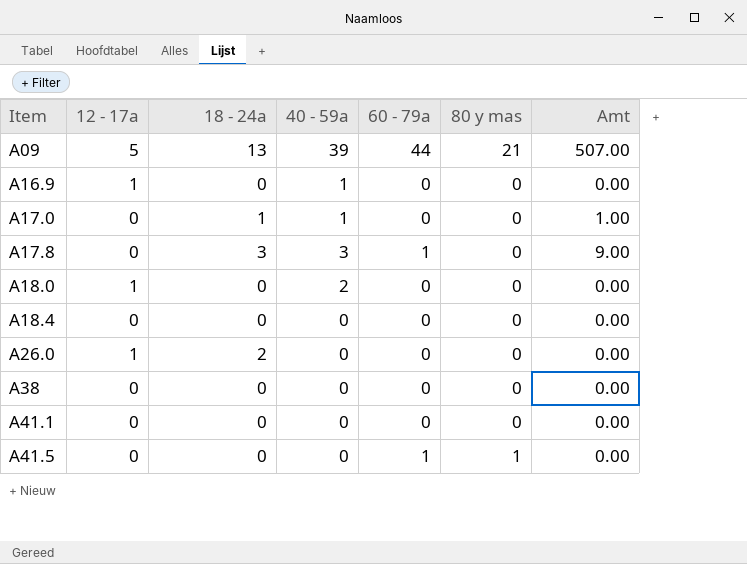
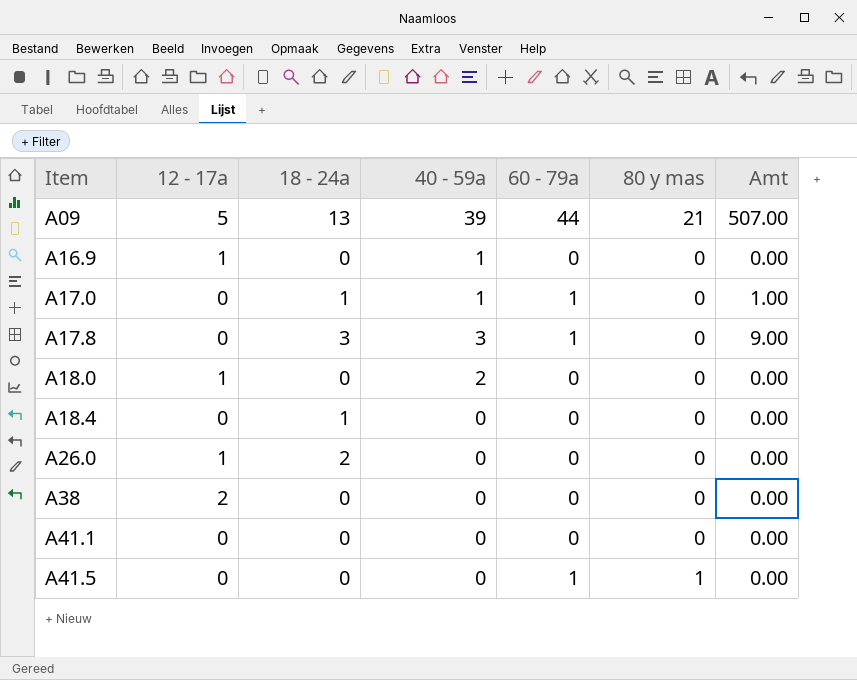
A17.0 | 60 - 79a: 0 -> 1
A18.4 | 18 - 24a: 0 -> 1
A38 | 12 - 17a: 0 -> 2

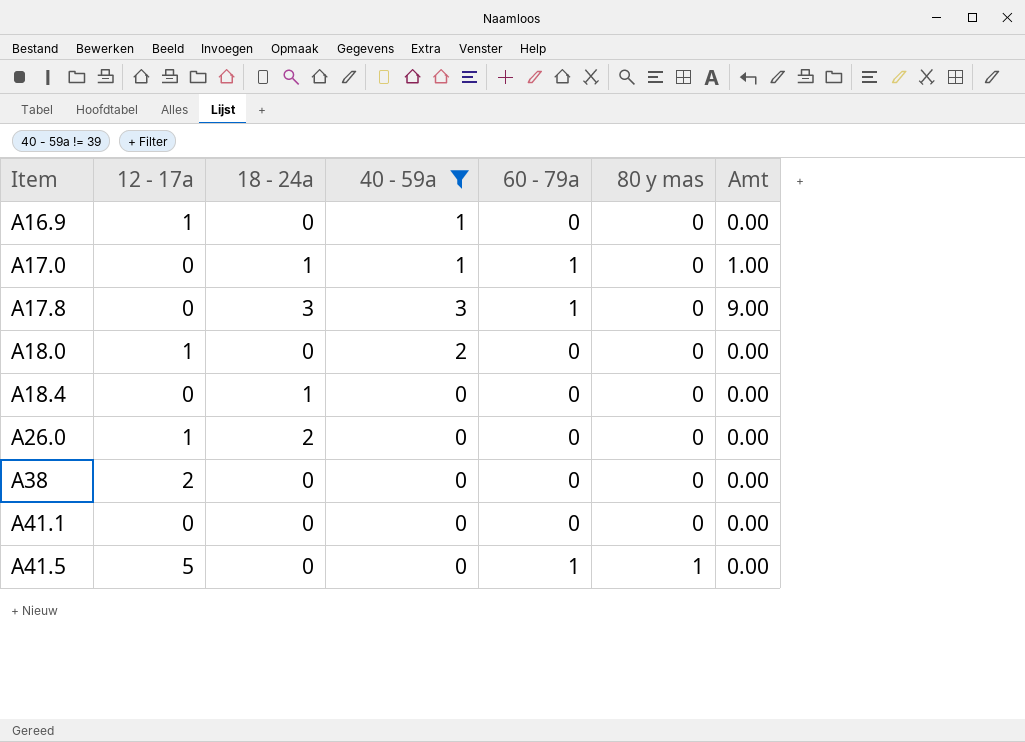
filter: none -> 40 - 59a != 39
A41.5 | 12 - 17a: 0 -> 5

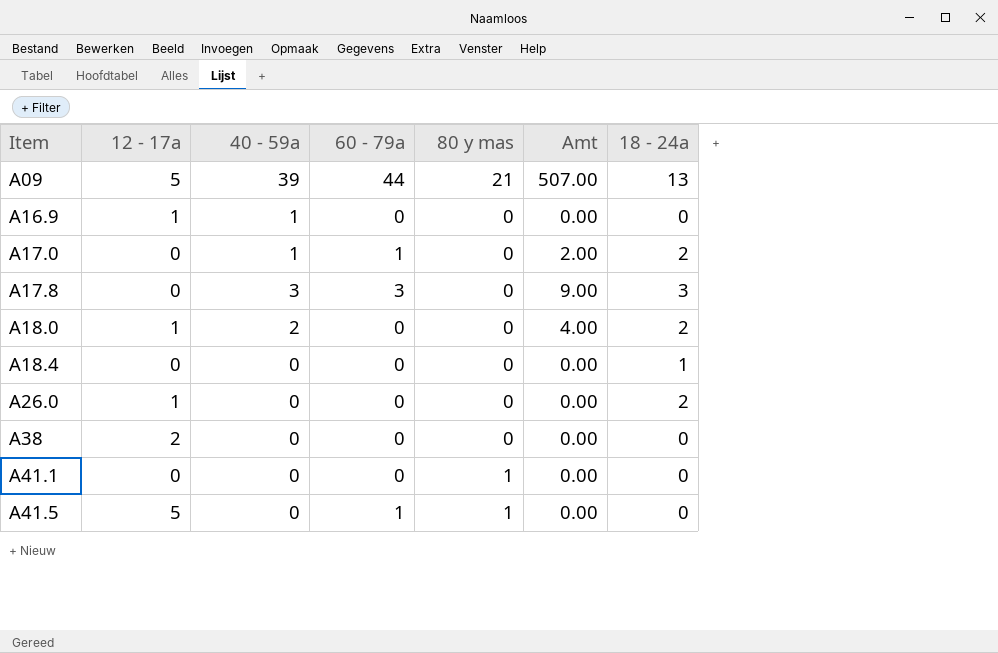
filter: 40 - 59a != 39 -> none
column 18 - 24a | position: 3 -> 7
A17.0 | Amt: 1.00 -> 2.00
A17.0 | 18 - 24a: 1 -> 2
A17.8 | 60 - 79a: 1 -> 3
A18.0 | Amt: 0.00 -> 4.00
A18.0 | 18 - 24a: 0 -> 2
A41.1 | 80 y mas: 0 -> 1

